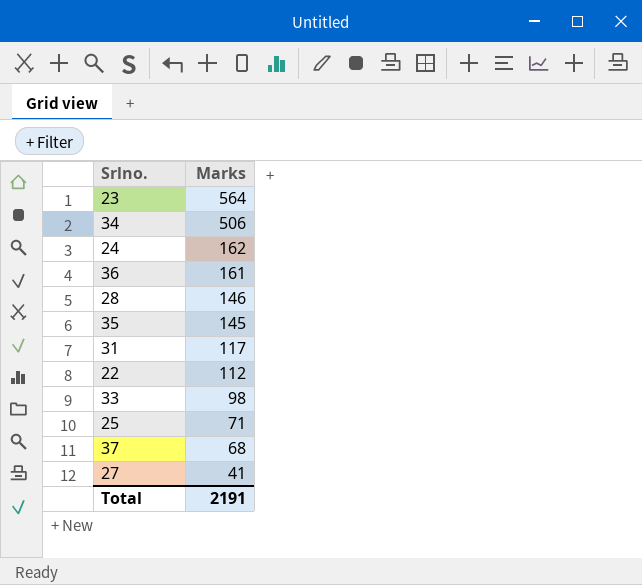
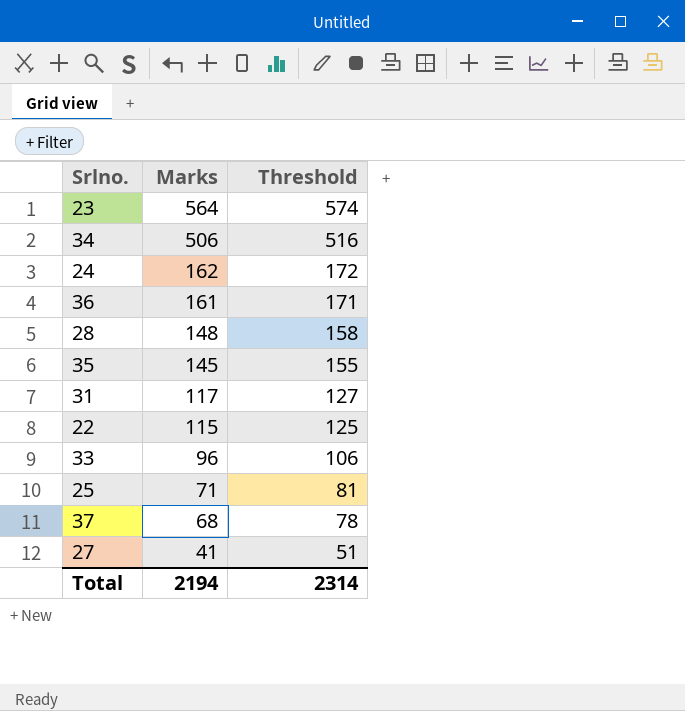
column Threshold | formula: none -> [Marks] + 10
28 | Marks: 146 -> 148
22 | Marks: 112 -> 115
33 | Marks: 98 -> 96
Total | Marks: 2191 -> 2194

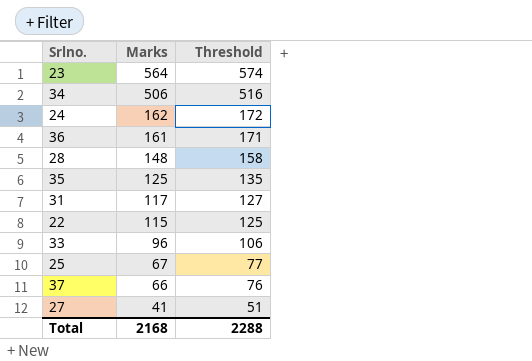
35 | Marks: 145 -> 125
35 | Threshold: 155 -> 135
25 | Marks: 71 -> 67
25 | Threshold: 81 -> 77
37 | Marks: 68 -> 66
37 | Threshold: 78 -> 76
Total | Marks: 2194 -> 2168
Total | Threshold: 2314 -> 2288

